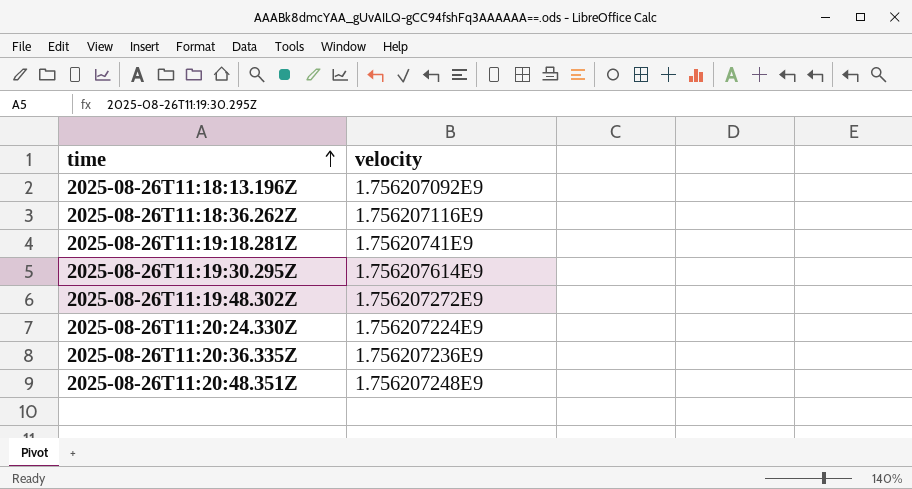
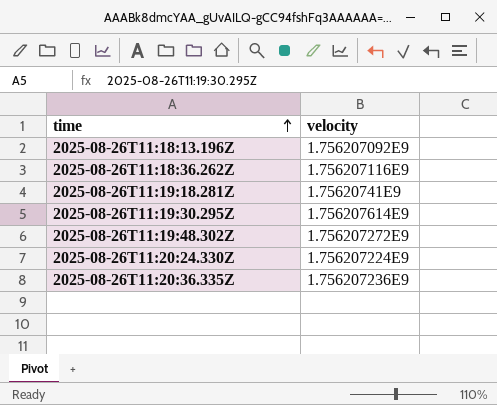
row 2025-08-26T11:20:48.351Z: 1.756207248E9 -> none

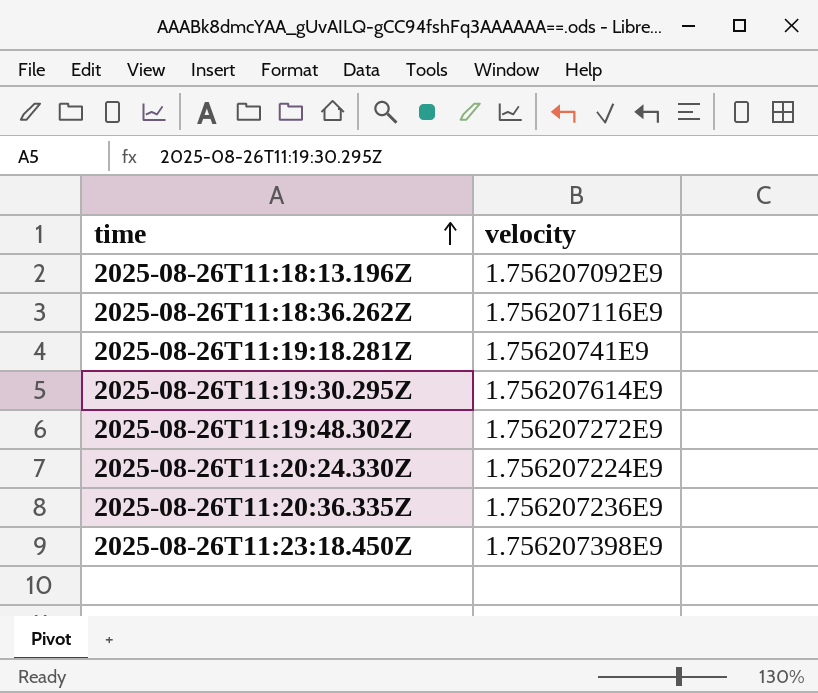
row 2025-08-26T11:23:18.450Z: none -> 1.756207398E9

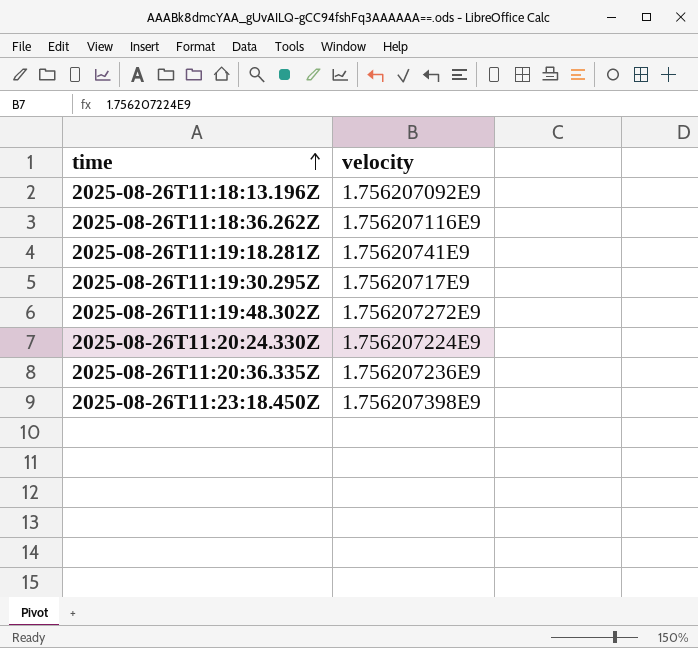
2025-08-26T11:19:30.295Z | velocity: 1.756207614E9 -> 1.75620717E9

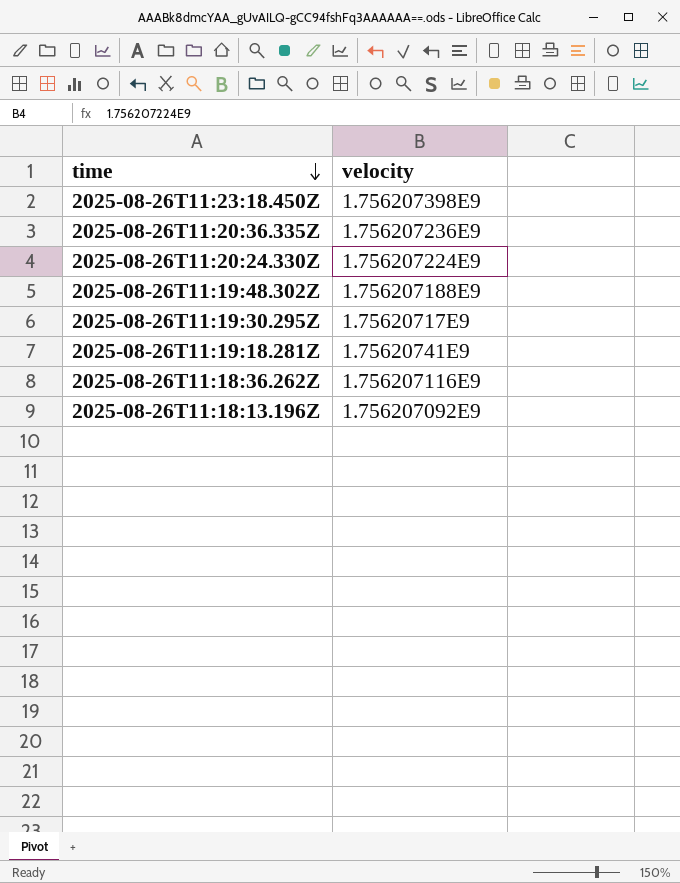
row order: time ascending -> time descending
2025-08-26T11:19:48.302Z | velocity: 1.756207272E9 -> 1.756207188E9

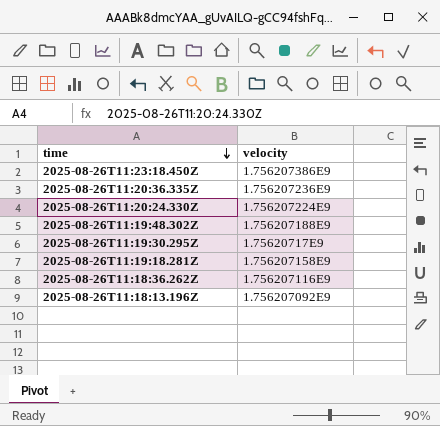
2025-08-26T11:23:18.450Z | velocity: 1.756207398E9 -> 1.756207386E9
2025-08-26T11:19:18.281Z | velocity: 1.75620741E9 -> 1.756207158E9

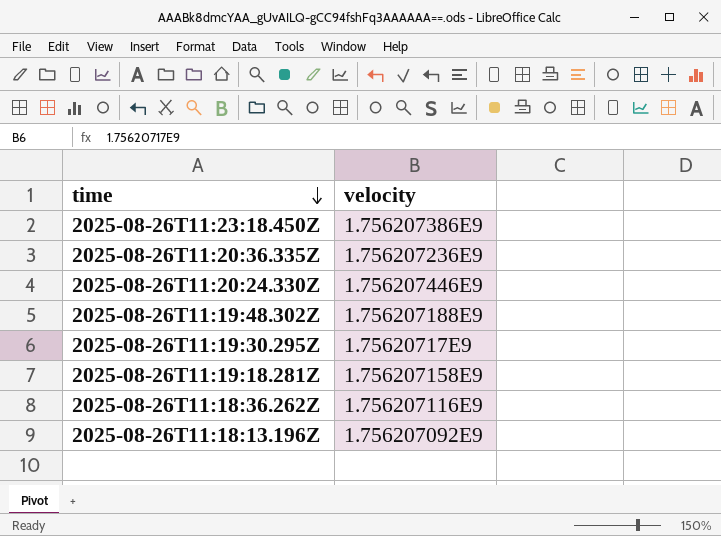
2025-08-26T11:20:24.330Z | velocity: 1.756207224E9 -> 1.756207446E9

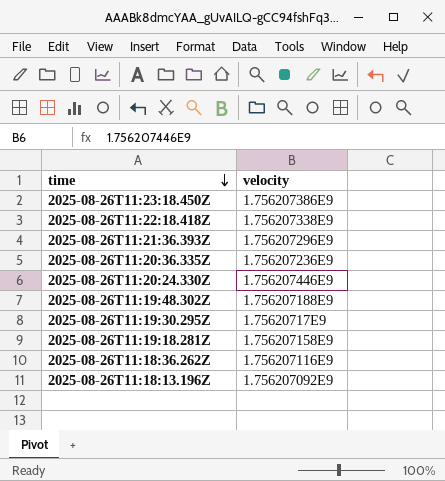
row 2025-08-26T11:22:18.418Z: none -> 1.756207338E9
row 2025-08-26T11:21:36.393Z: none -> 1.756207296E9

